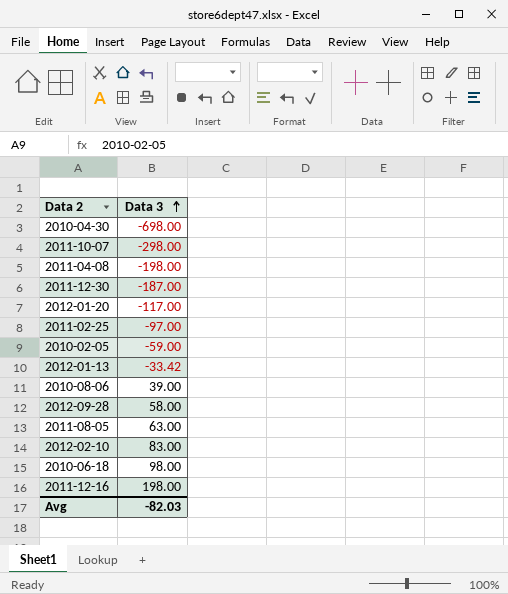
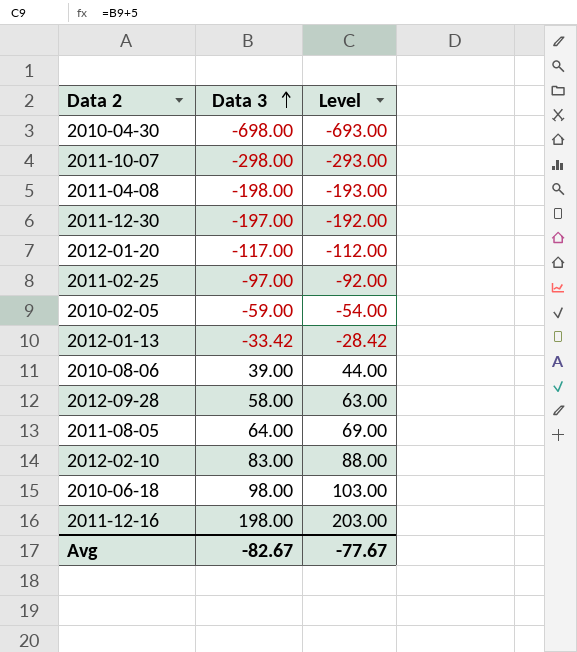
column Level | formula: none -> [Data 3] + 5
2011-12-30 | Data 3: -187.00 -> -197.00
2011-08-05 | Data 3: 63.00 -> 64.00
Avg | Data 3: -82.03 -> -82.67

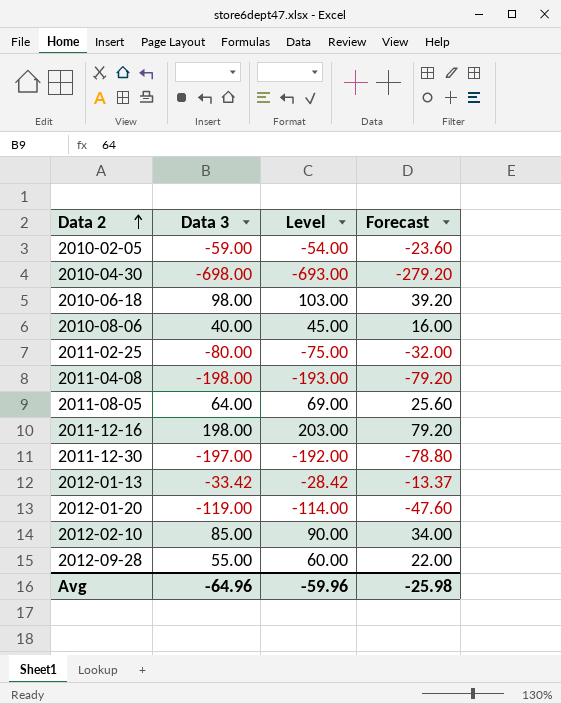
row order: Data 3 ascending -> Data 2 ascending
column Forecast | formula: none -> [Data 3] * 0.4
row 2011-10-07: -298.00 | -293.00 -> none
2010-08-06 | Data 3: 39.00 -> 40.00
2010-08-06 | Level: 44.00 -> 45.00
2011-02-25 | Data 3: -97.00 -> -80.00
2011-02-25 | Level: -92.00 -> -75.00
2012-01-20 | Data 3: -117.00 -> -119.00
2012-01-20 | Level: -112.00 -> -114.00
2012-02-10 | Data 3: 83.00 -> 85.00
2012-02-10 | Level: 88.00 -> 90.00
2012-09-28 | Data 3: 58.00 -> 55.00
2012-09-28 | Level: 63.00 -> 60.00
Avg | Data 3: -82.67 -> -64.96
Avg | Level: -77.67 -> -59.96

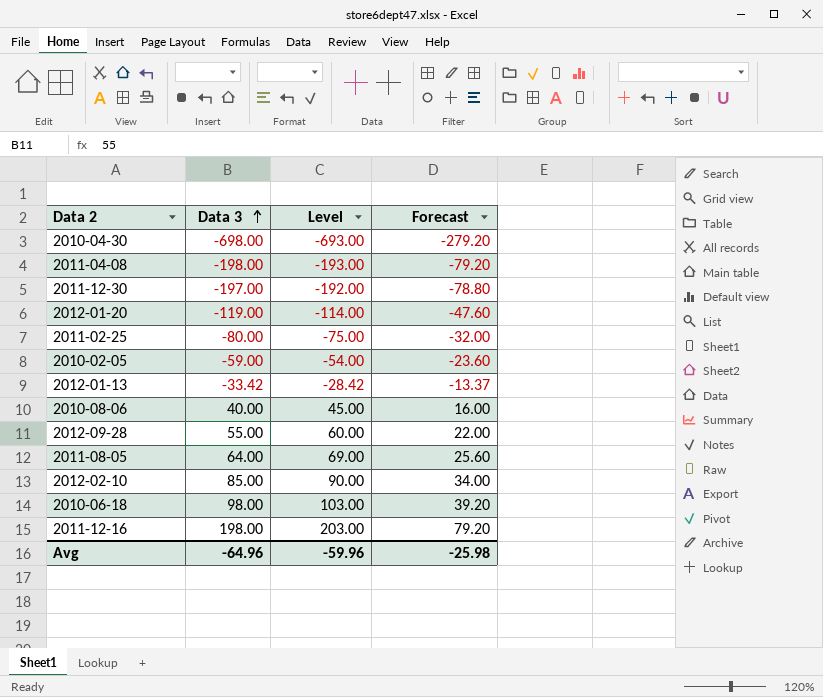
row order: Data 2 ascending -> Data 3 ascending

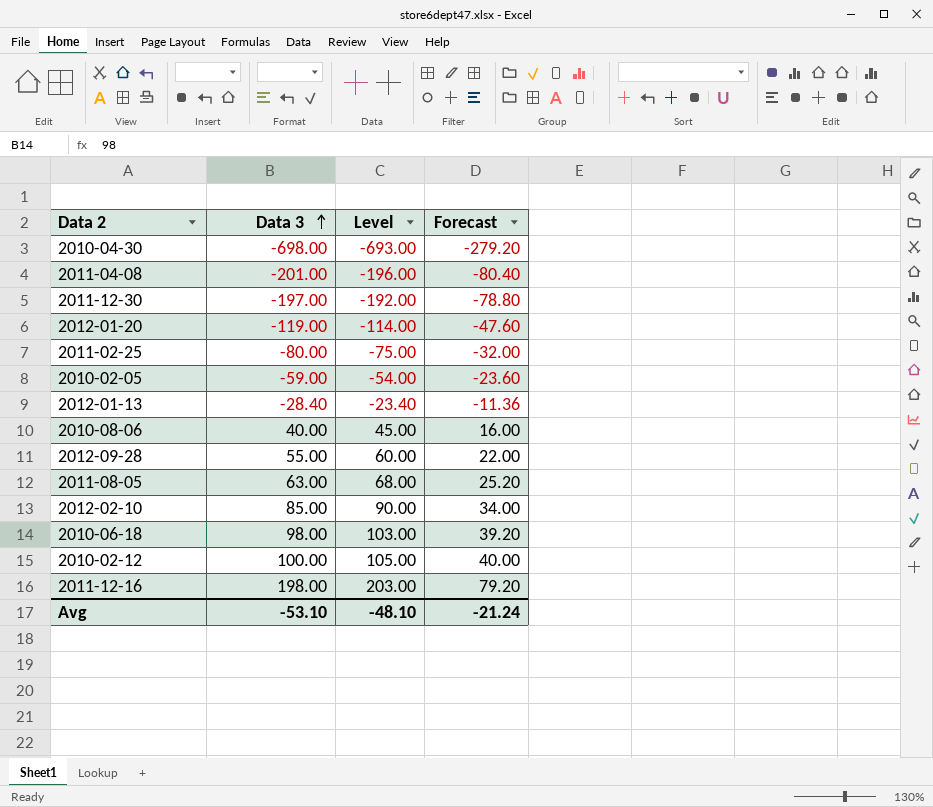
2011-04-08 | Data 3: -198.00 -> -201.00
2011-04-08 | Level: -193.00 -> -196.00
2011-04-08 | Forecast: -79.20 -> -80.40
2012-01-13 | Data 3: -33.42 -> -28.40
2012-01-13 | Level: -28.42 -> -23.40
2012-01-13 | Forecast: -13.37 -> -11.36
2011-08-05 | Data 3: 64.00 -> 63.00
2011-08-05 | Level: 69.00 -> 68.00
2011-08-05 | Forecast: 25.60 -> 25.20
row 2010-02-12: none -> 100.00 | 105.00 | 40.00
Avg | Data 3: -64.96 -> -53.10
Avg | Level: -59.96 -> -48.10
Avg | Forecast: -25.98 -> -21.24

